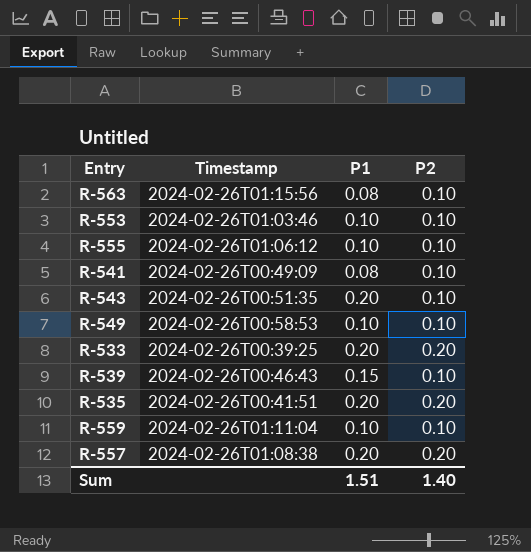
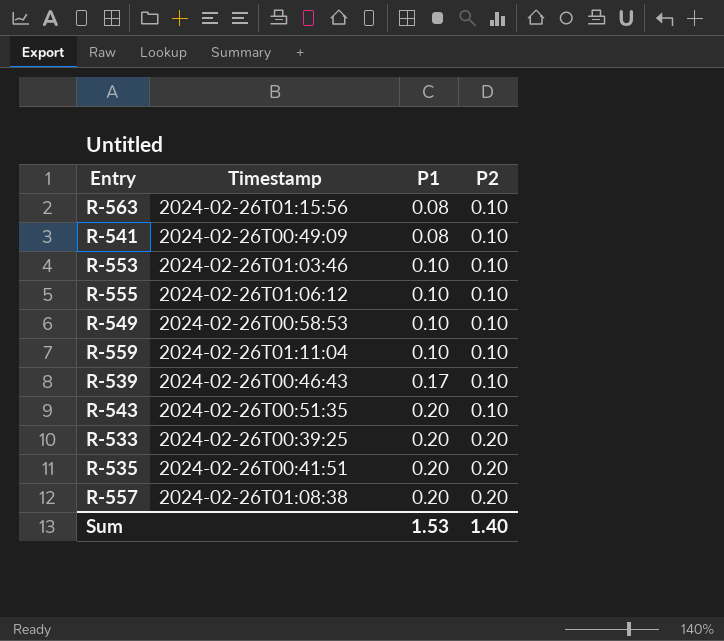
row order: none -> P1 ascending
R-539 | P1: 0.15 -> 0.17
Sum | P1: 1.51 -> 1.53

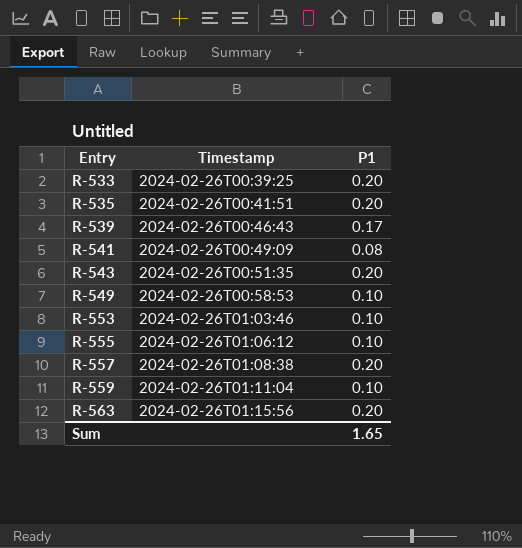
row order: P1 ascending -> Entry ascending
column P2 | position: 4 -> none
R-563 | P1: 0.08 -> 0.20
Sum | P1: 1.53 -> 1.65

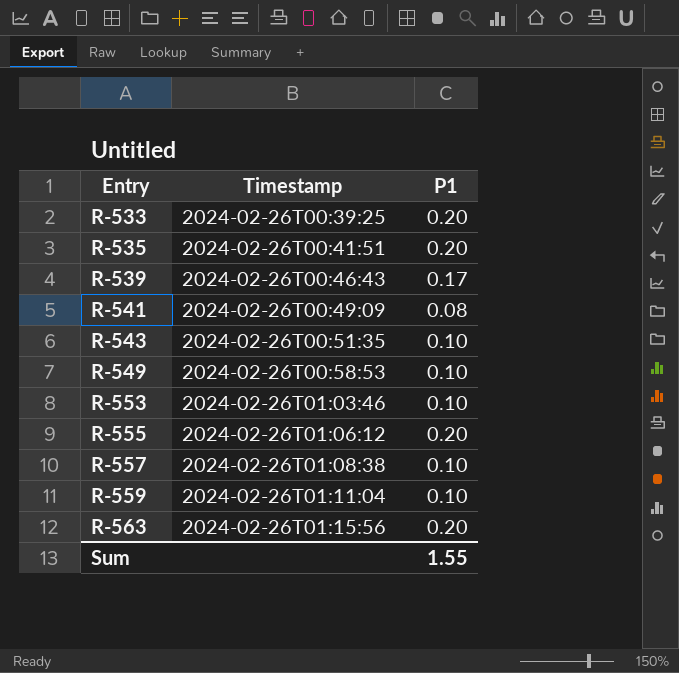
R-543 | P1: 0.20 -> 0.10
R-555 | P1: 0.10 -> 0.20
R-557 | P1: 0.20 -> 0.10
Sum | P1: 1.65 -> 1.55

